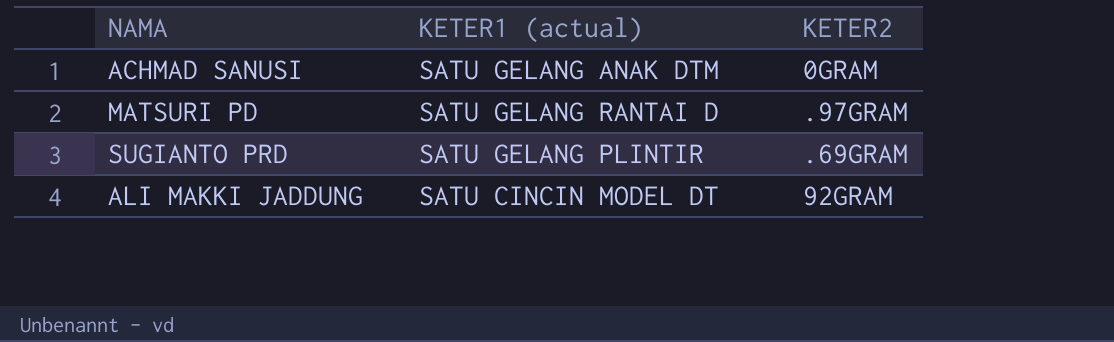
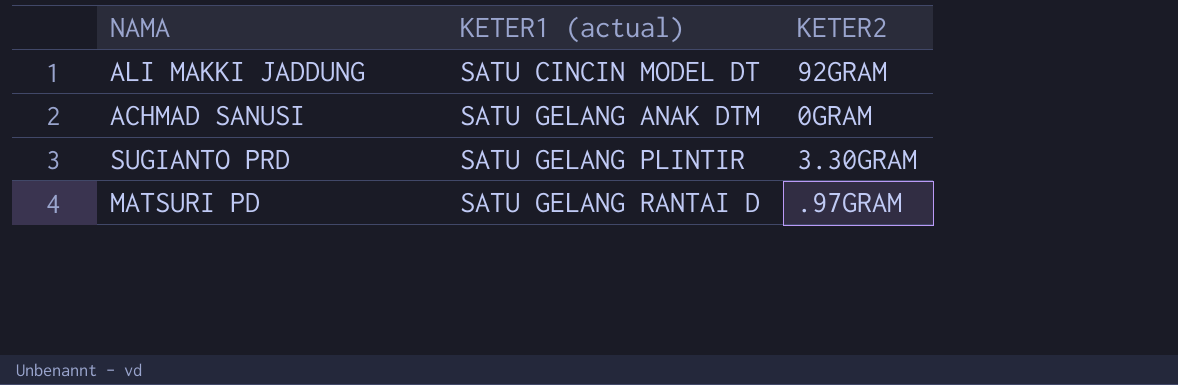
row order: none -> KETER1 (actual) ascending
SUGIANTO PRD | KETER2: .69GRAM -> 3.30GRAM

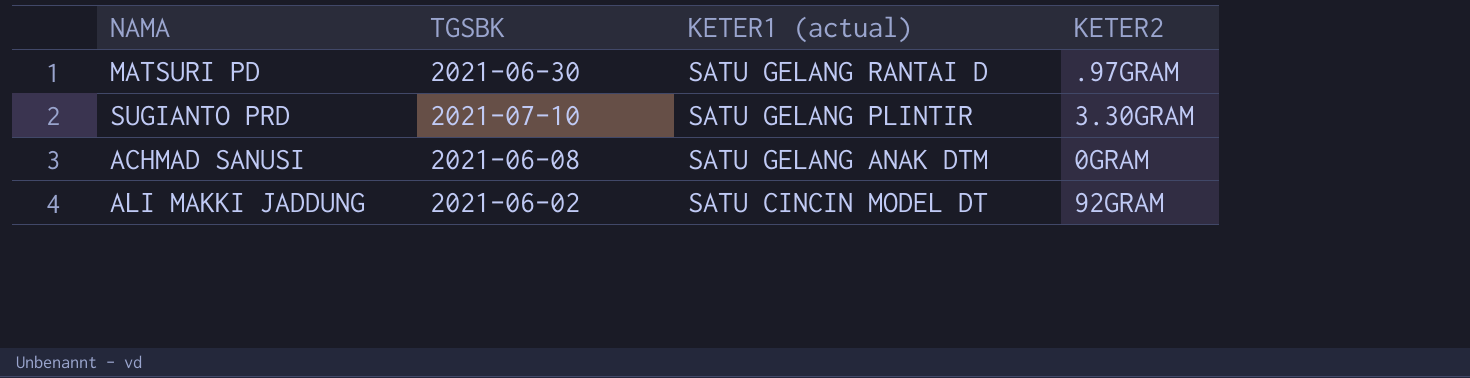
row order: KETER1 (actual) ascending -> KETER1 (actual) descending
column TGSBK | position: none -> 2

